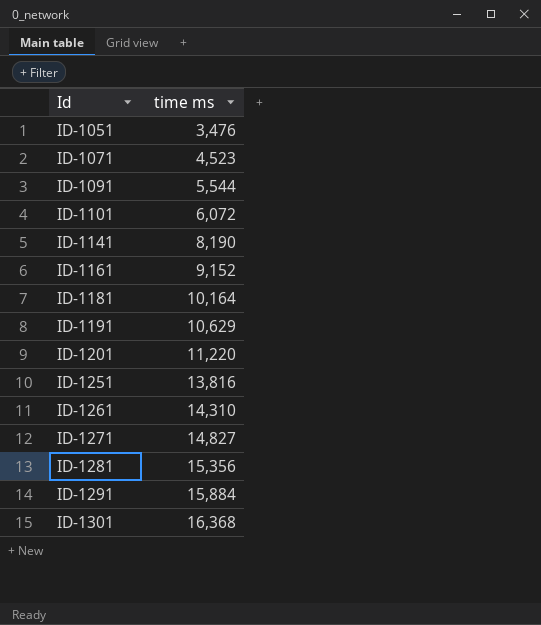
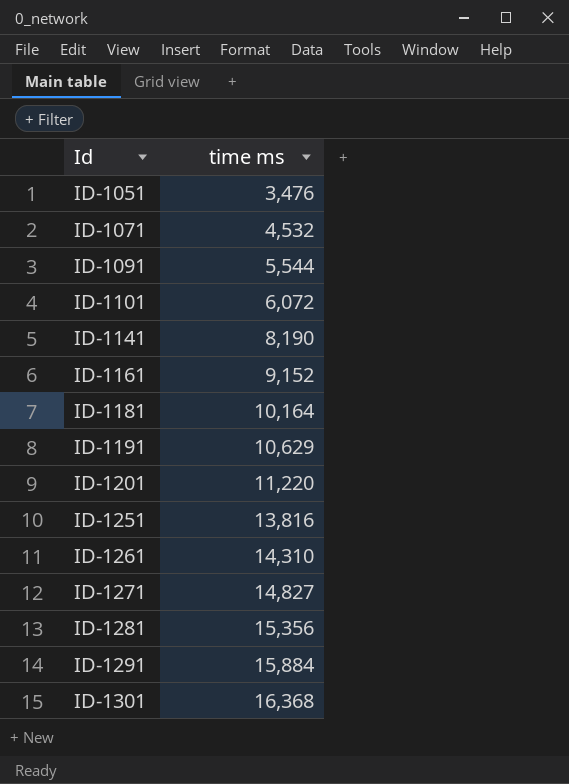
ID-1071 | time ms: 4,523 -> 4,532

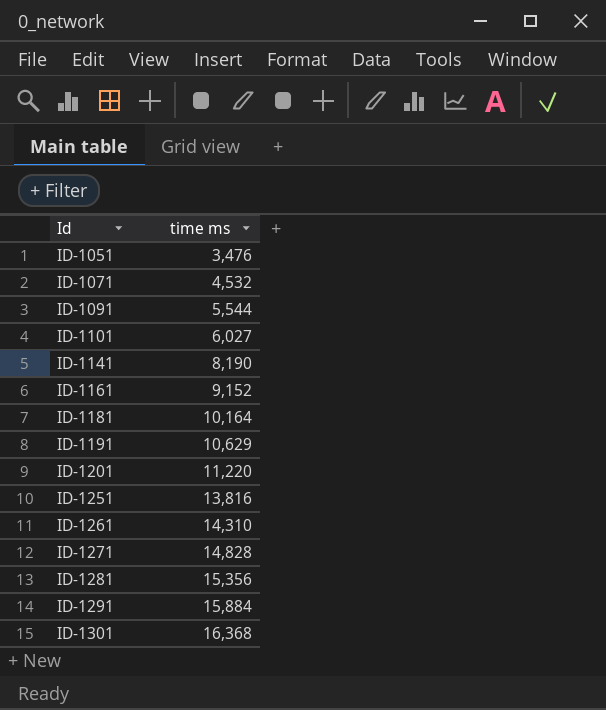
ID-1101 | time ms: 6,072 -> 6,027
ID-1271 | time ms: 14,827 -> 14,828

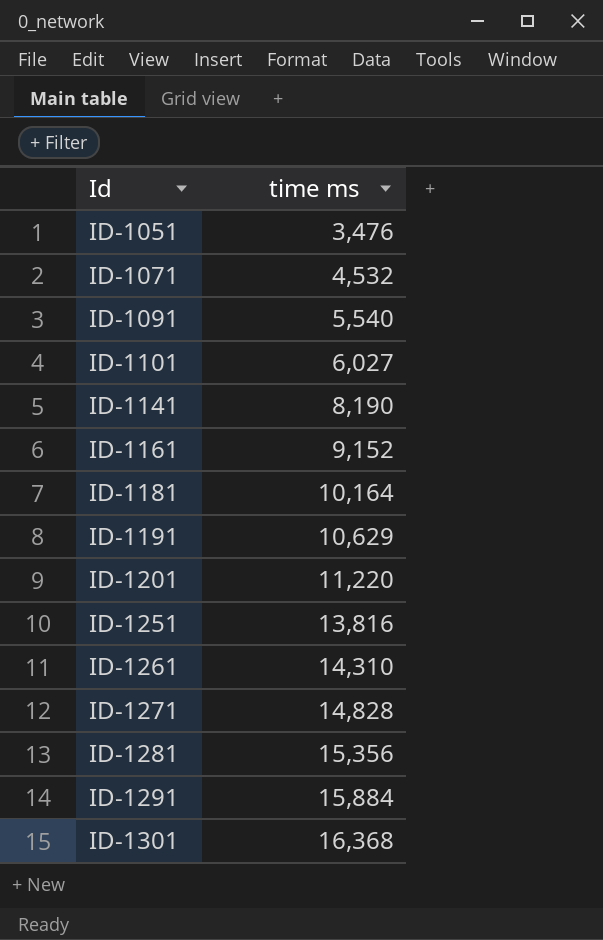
ID-1091 | time ms: 5,544 -> 5,540

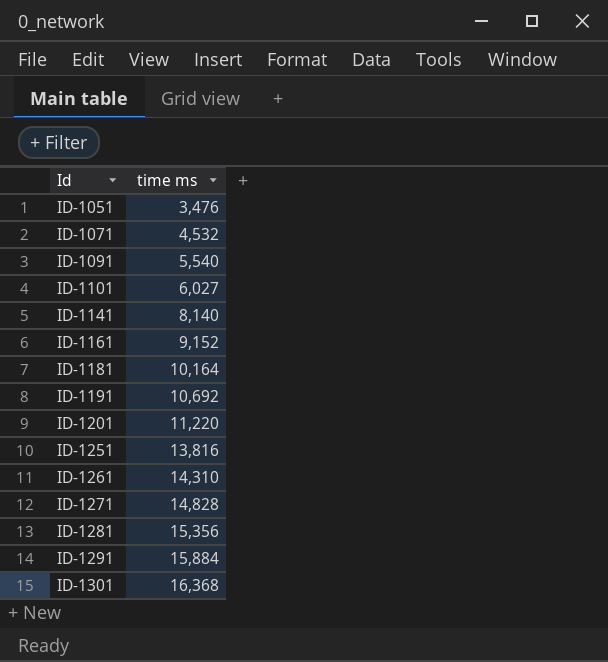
ID-1141 | time ms: 8,190 -> 8,140
ID-1191 | time ms: 10,629 -> 10,692

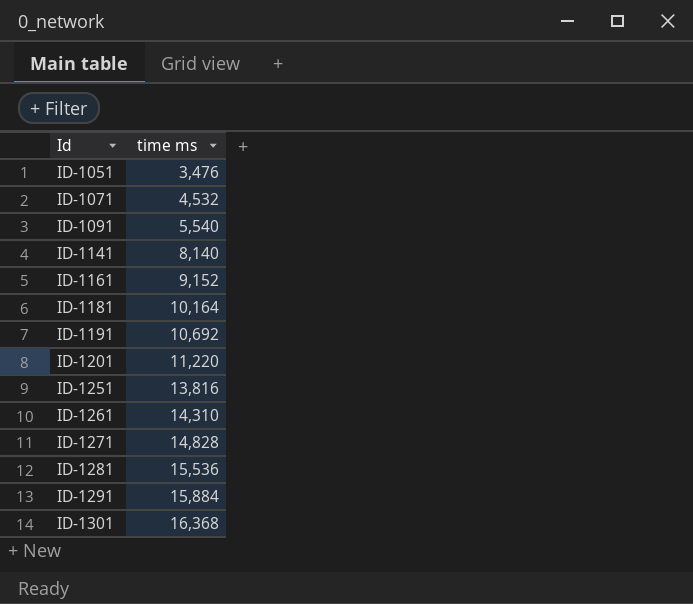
row ID-1101: 6,027 -> none
ID-1281 | time ms: 15,356 -> 15,536

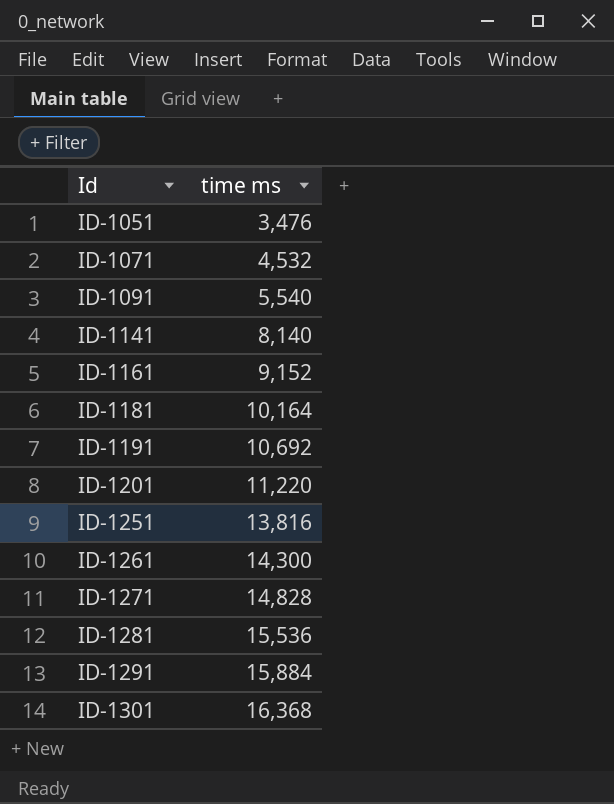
ID-1261 | time ms: 14,310 -> 14,300

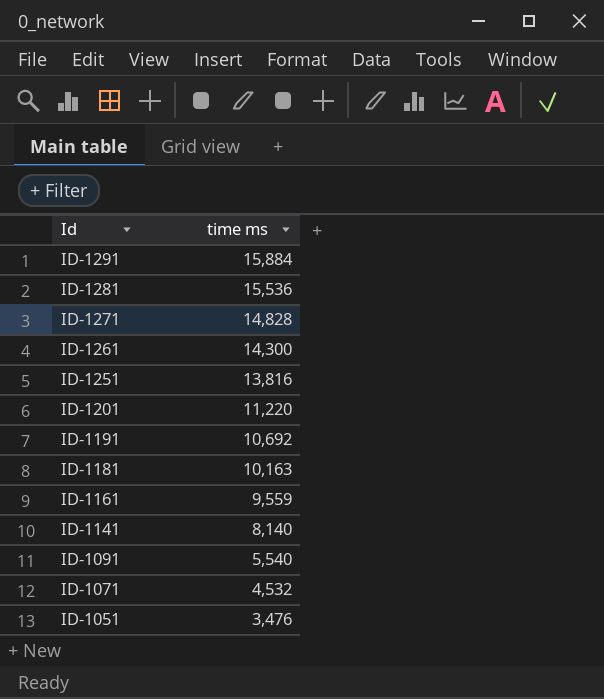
row order: Id ascending -> Id descending
row ID-1301: 16,368 -> none
ID-1181 | time ms: 10,164 -> 10,163
ID-1161 | time ms: 9,152 -> 9,559

